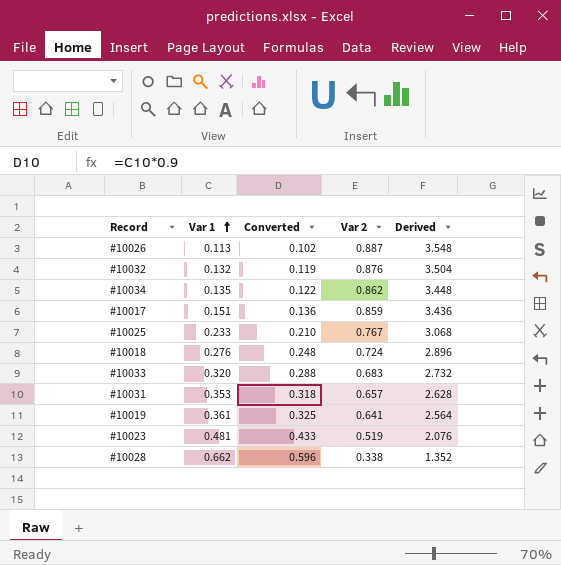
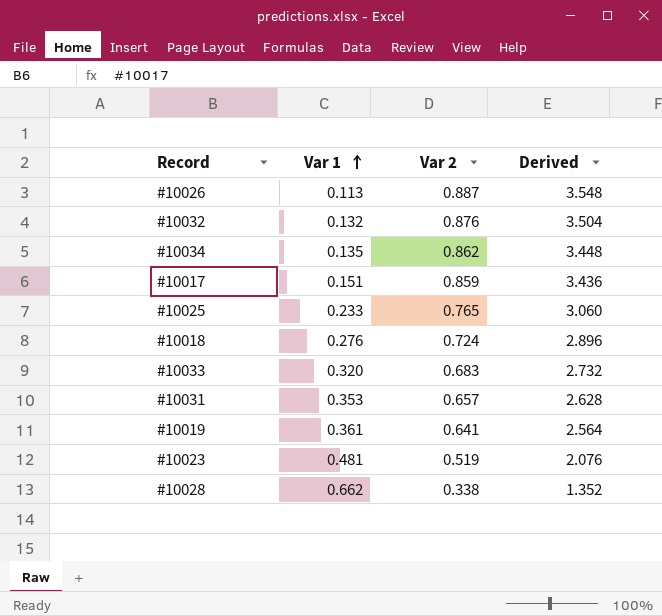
column Converted | formula: [Var 1] * 0.9 -> none
#10025 | Var 2: 0.767 -> 0.765
#10025 | Derived: 3.068 -> 3.060

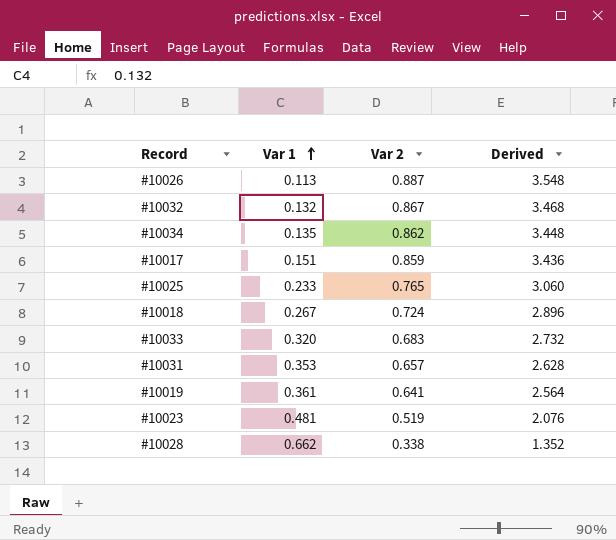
#10032 | Var 2: 0.876 -> 0.867
#10032 | Derived: 3.504 -> 3.468
#10018 | Var 1: 0.276 -> 0.267

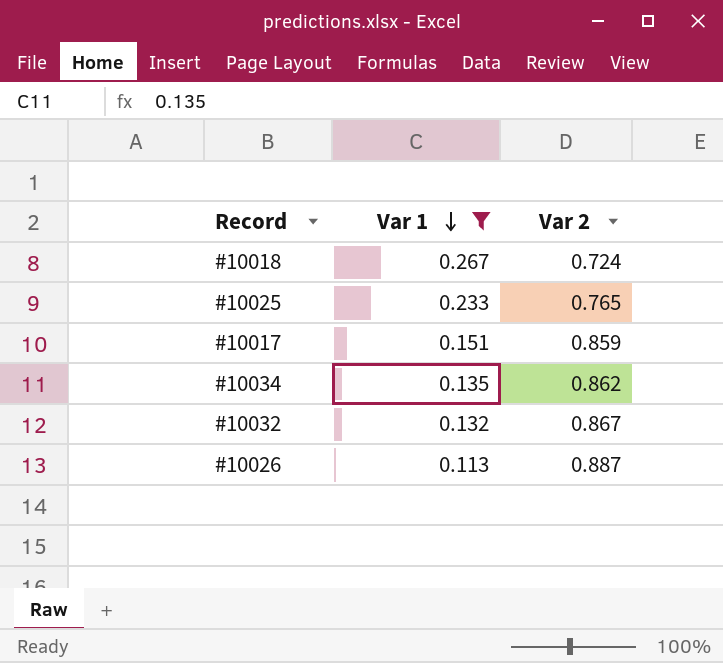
filter: none -> Var 1 <= 0.267
row order: Var 1 ascending -> Var 1 descending
column Derived | formula: [Var 2] * 4 -> none

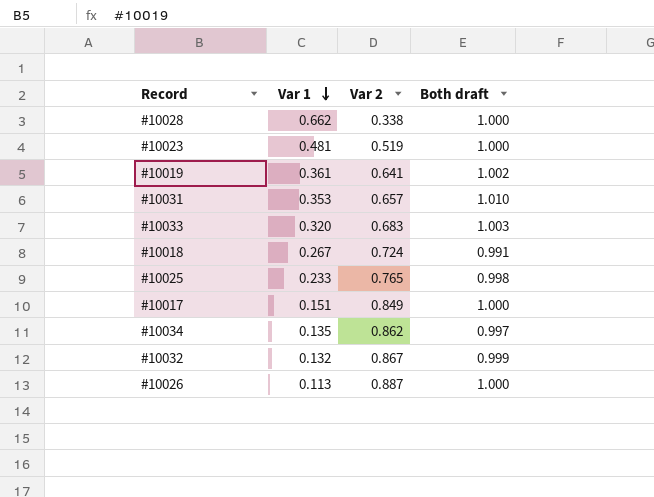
filter: Var 1 <= 0.267 -> none
column Both draft | formula: none -> [Var 1] + [Var 2]
#10017 | Var 2: 0.859 -> 0.849

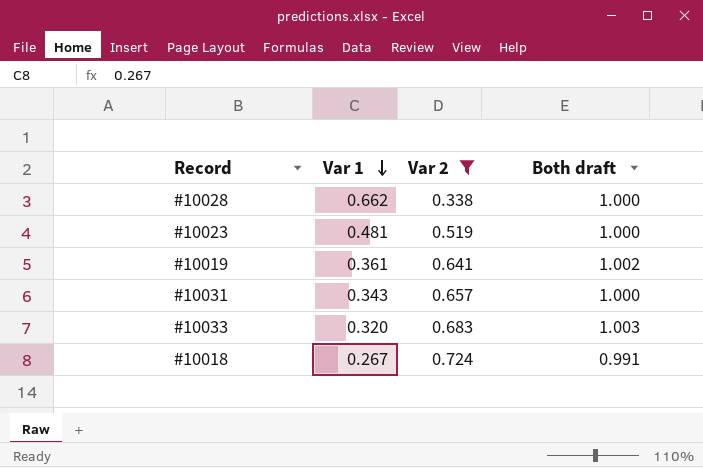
filter: none -> Var 2 <= 0.724
#10031 | Var 1: 0.353 -> 0.343
#10031 | Both draft: 1.010 -> 1.000

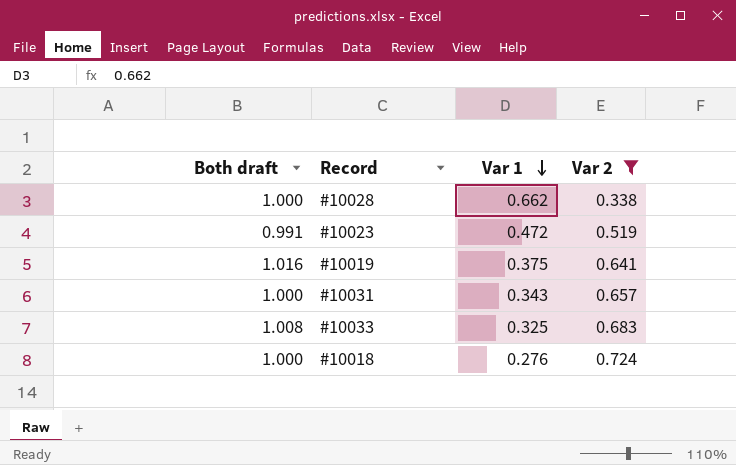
column Both draft | position: 4 -> 1
#10023 | Both draft: 1.000 -> 0.991
#10023 | Var 1: 0.481 -> 0.472
#10019 | Both draft: 1.002 -> 1.016
#10019 | Var 1: 0.361 -> 0.375
#10033 | Both draft: 1.003 -> 1.008
#10033 | Var 1: 0.320 -> 0.325
#10018 | Both draft: 0.991 -> 1.000
#10018 | Var 1: 0.267 -> 0.276

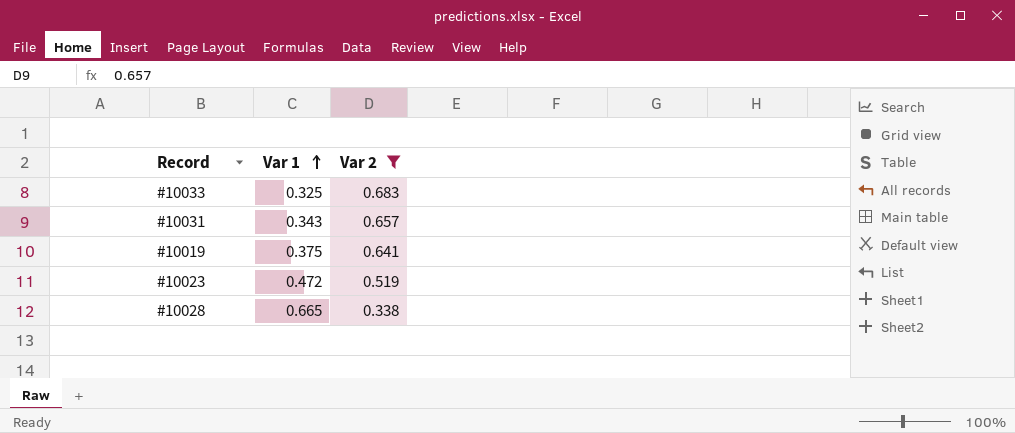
row order: Var 1 descending -> Var 1 ascending
column Both draft | formula: [Var 1] + [Var 2] -> none
row #10018: 1.000 | 0.276 | 0.724 -> none
#10028 | Var 1: 0.662 -> 0.665

